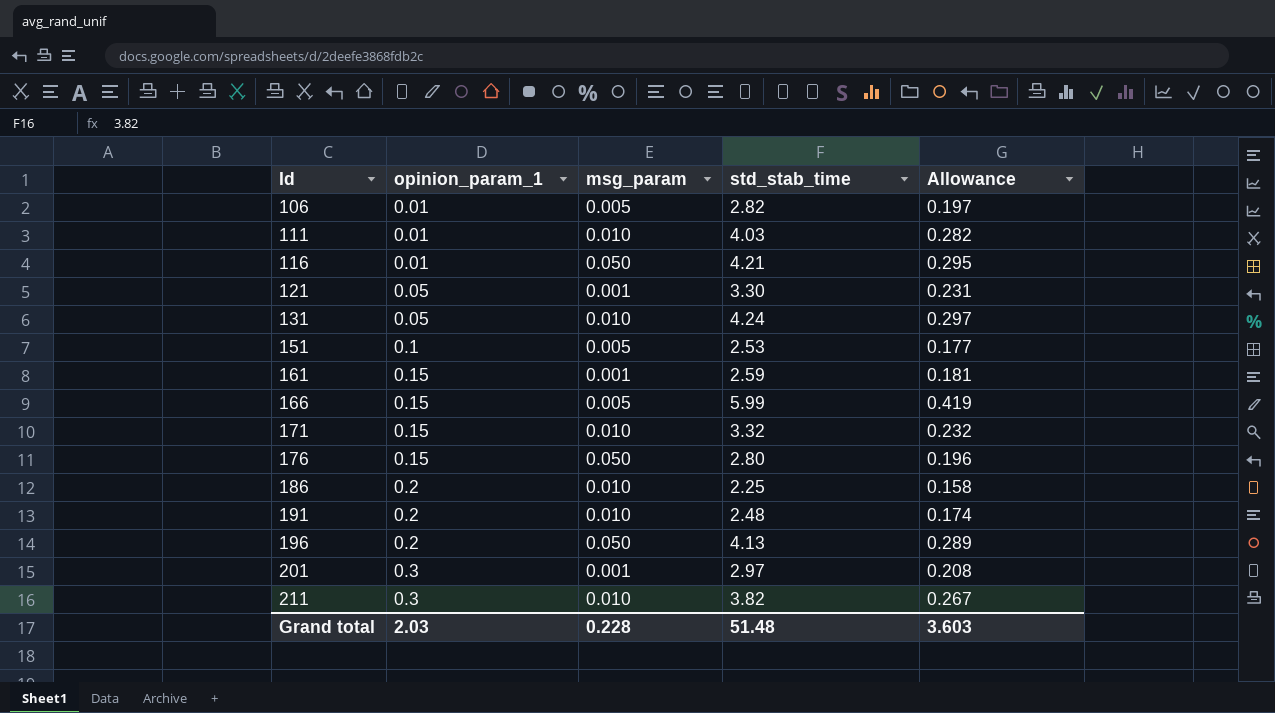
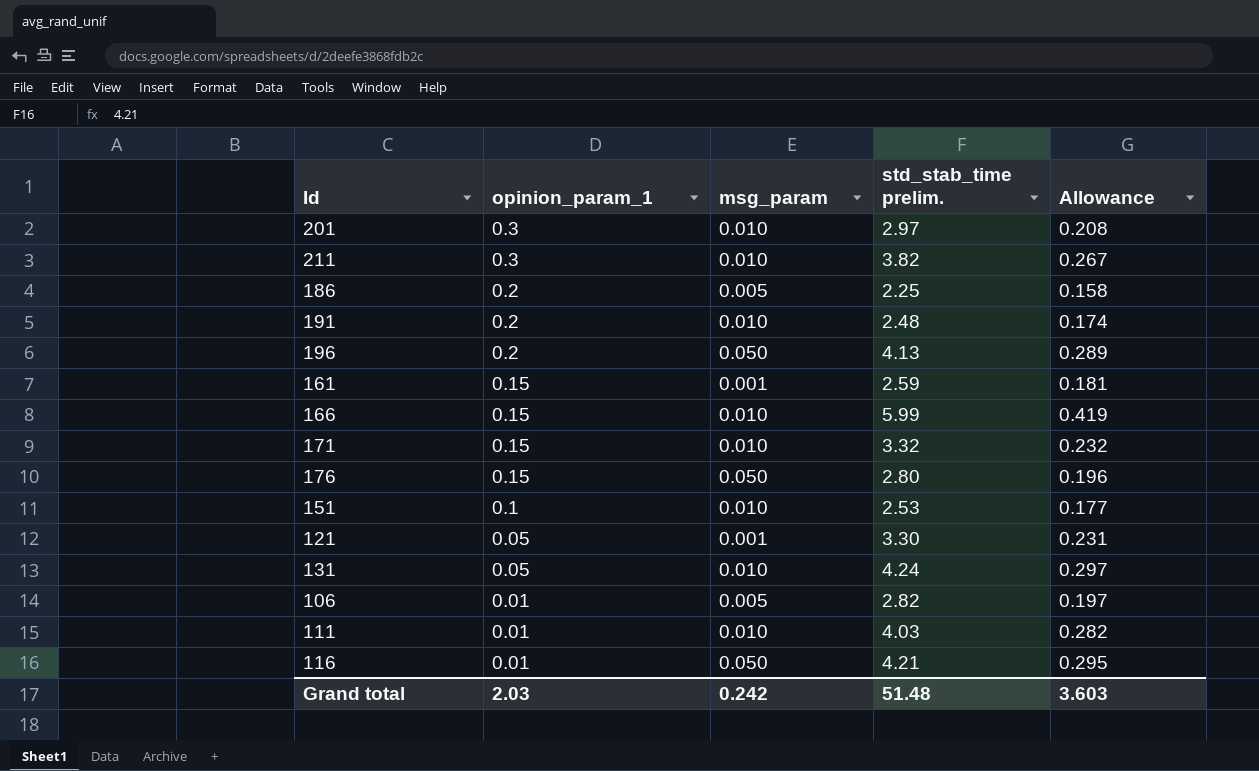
row order: Id ascending -> opinion_param_1 descending
column name: std_stab_time -> std_stab_time prelim.
201 | msg_param: 0.001 -> 0.010
186 | msg_param: 0.010 -> 0.005
166 | msg_param: 0.005 -> 0.010
151 | msg_param: 0.005 -> 0.010
Grand total | msg_param: 0.228 -> 0.242

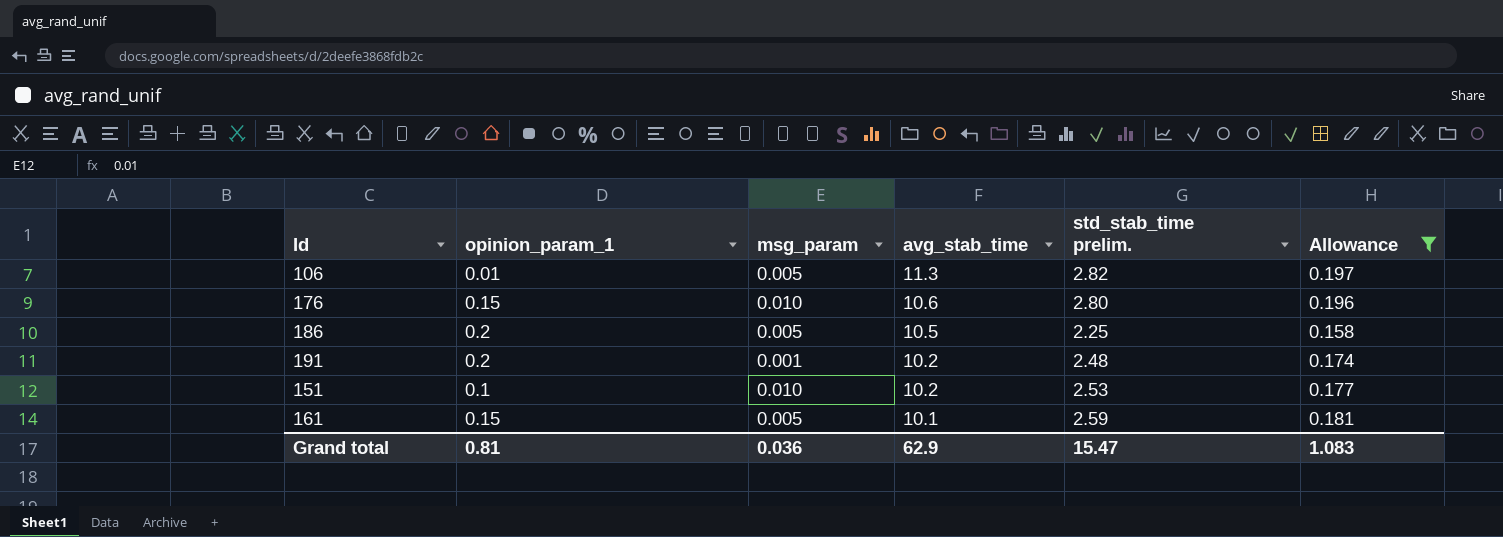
filter: none -> Allowance <= 0.197
row order: opinion_param_1 descending -> avg_stab_time descending
column avg_stab_time | position: none -> 4
176 | msg_param: 0.050 -> 0.010
191 | msg_param: 0.010 -> 0.001
161 | msg_param: 0.001 -> 0.005
Grand total | opinion_param_1: 2.03 -> 0.81
Grand total | msg_param: 0.242 -> 0.036
Grand total | std_stab_time prelim.: 51.48 -> 15.47
Grand total | Allowance: 3.603 -> 1.083

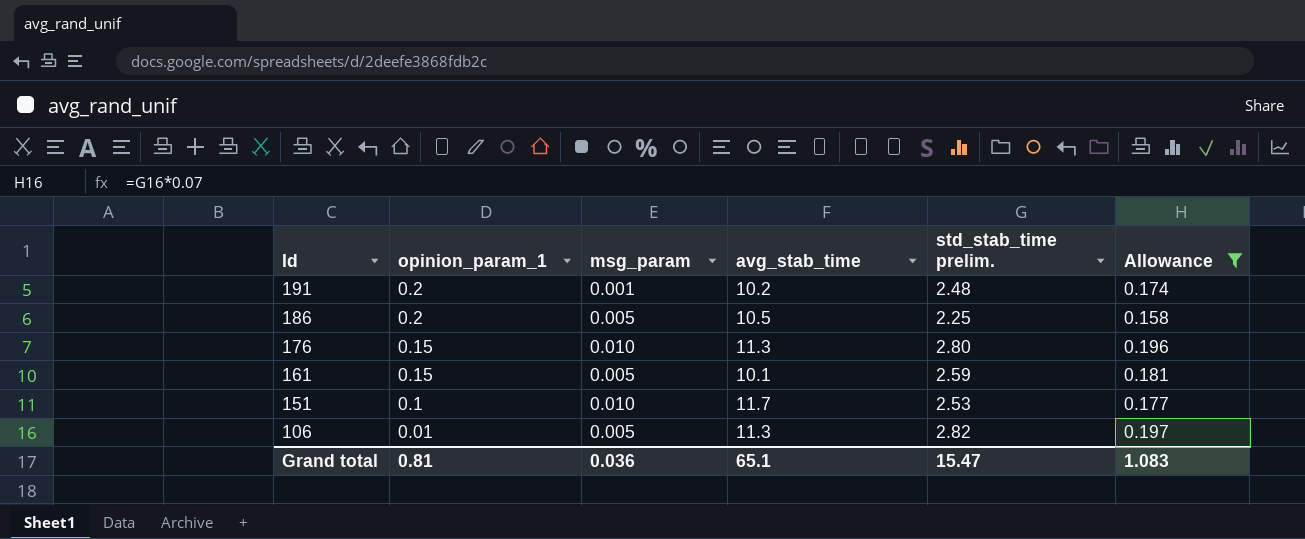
row order: avg_stab_time descending -> Id descending
176 | avg_stab_time: 10.6 -> 11.3
151 | avg_stab_time: 10.2 -> 11.7
Grand total | avg_stab_time: 62.9 -> 65.1

